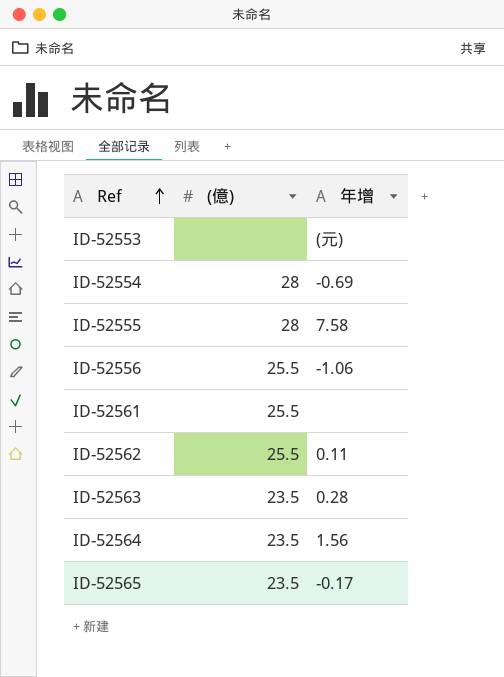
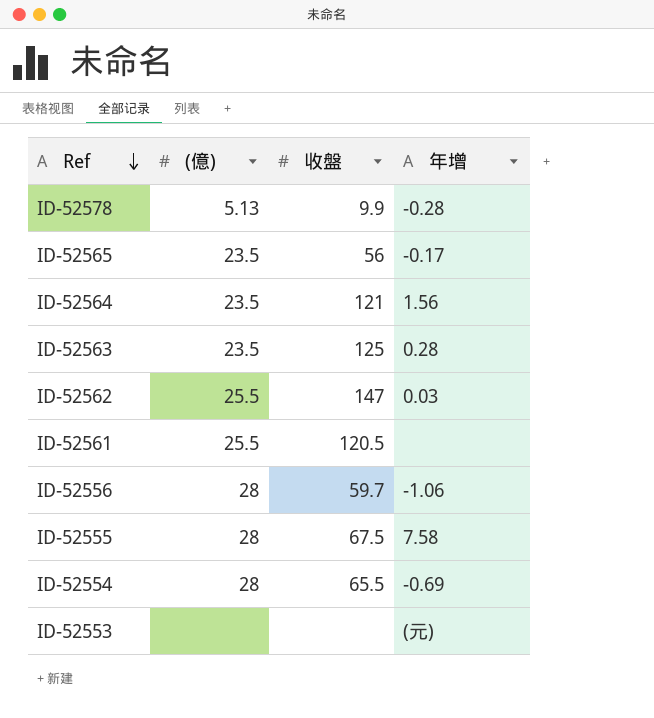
row order: Ref ascending -> Ref descending
column 收盤 | position: none -> 3
row ID-52578: none -> 5.13 | 9.9 | -0.28
ID-52562 | 年增: 0.11 -> 0.03
ID-52556 | (億): 25.5 -> 28

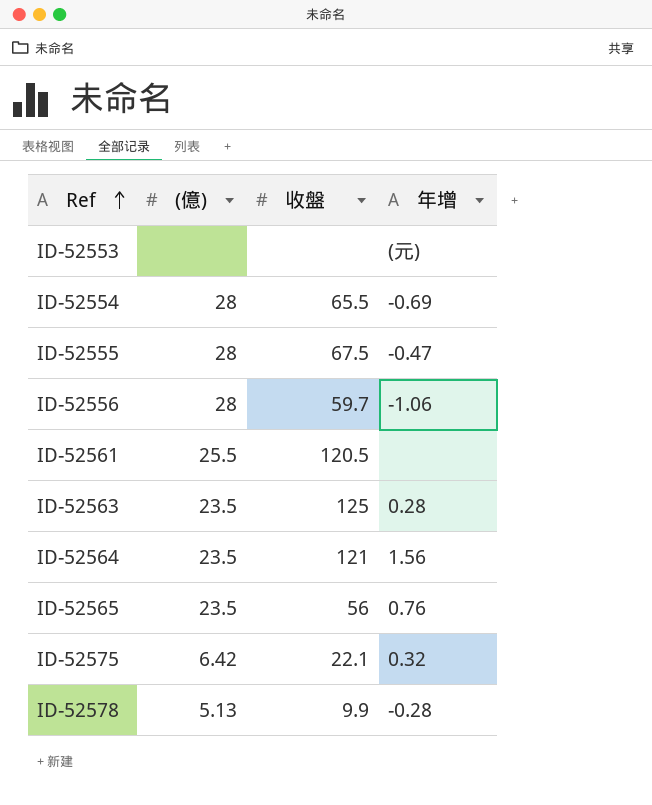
row order: Ref descending -> Ref ascending
row ID-52562: 25.5 | 147 | 0.03 -> none
ID-52555 | 年增: 7.58 -> -0.47
ID-52565 | 年增: -0.17 -> 0.76
row ID-52575: none -> 6.42 | 22.1 | 0.32

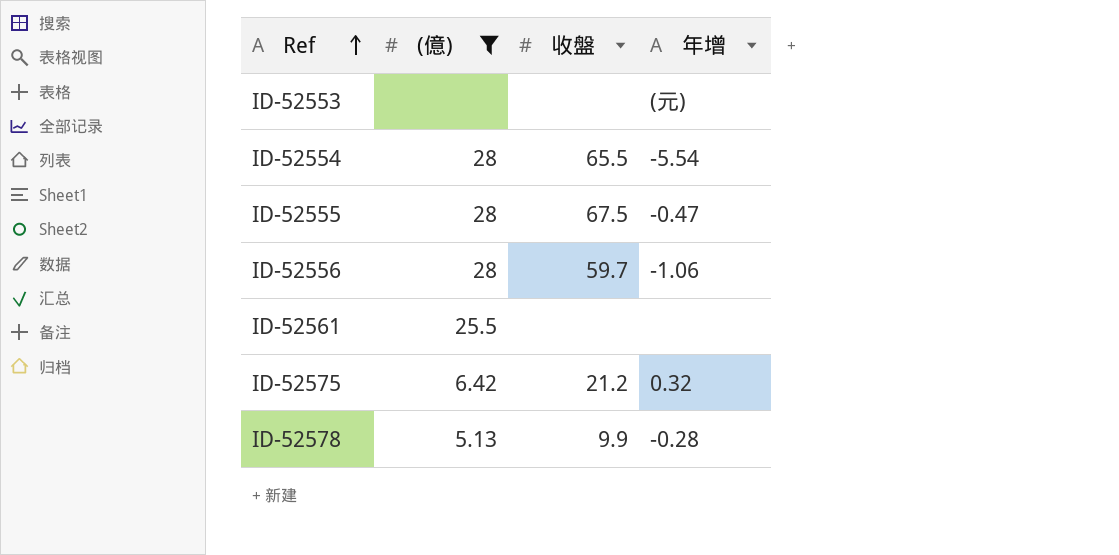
filter: none -> (億) != 23.5
ID-52554 | 年增: -0.69 -> -5.54
ID-52561 | 收盤: 120.5 -> none
ID-52575 | 收盤: 22.1 -> 21.2

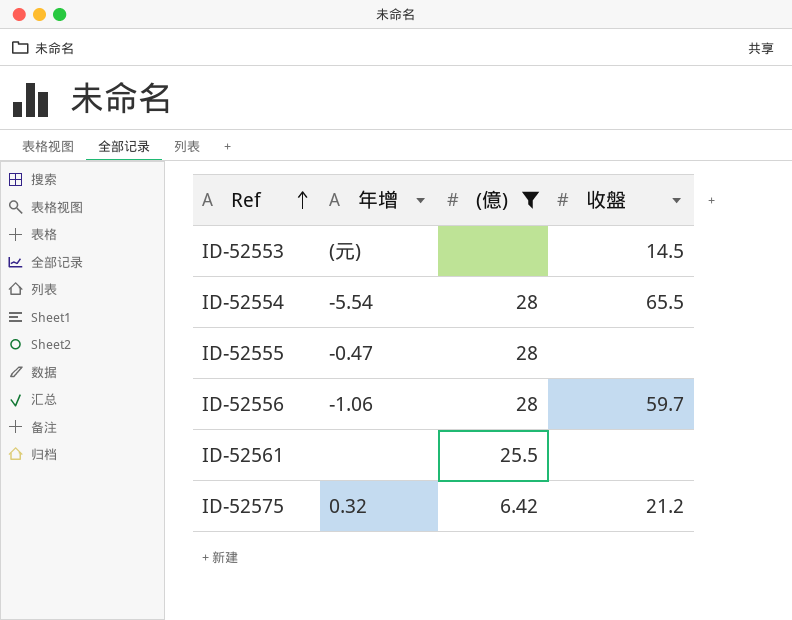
column 年增 | position: 4 -> 2
row ID-52578: 5.13 | 9.9 | -0.28 -> none
ID-52553 | 收盤: none -> 14.5
ID-52555 | 收盤: 67.5 -> none

